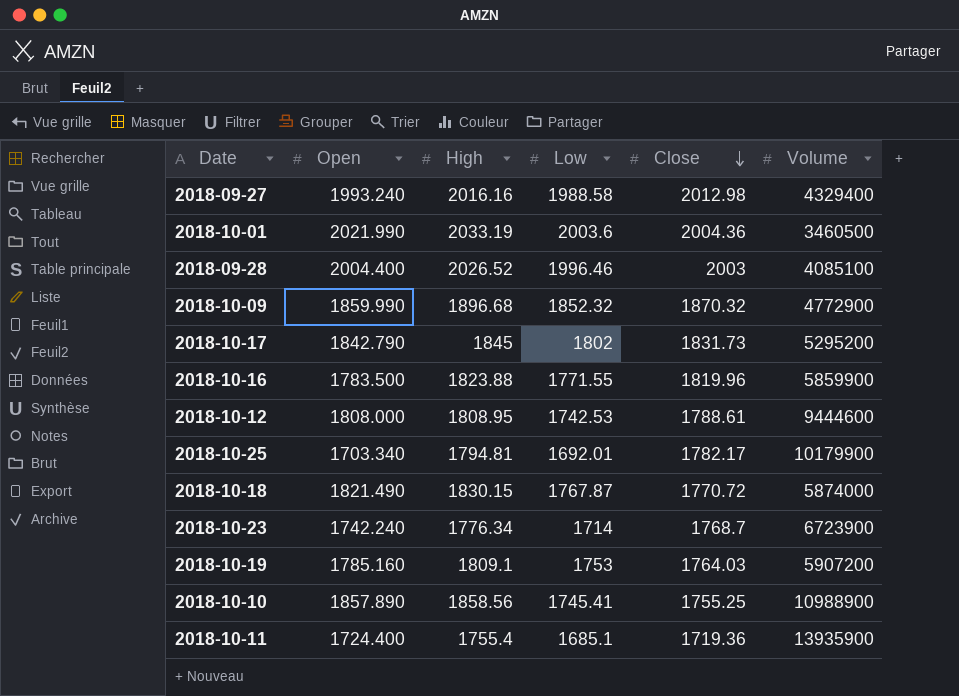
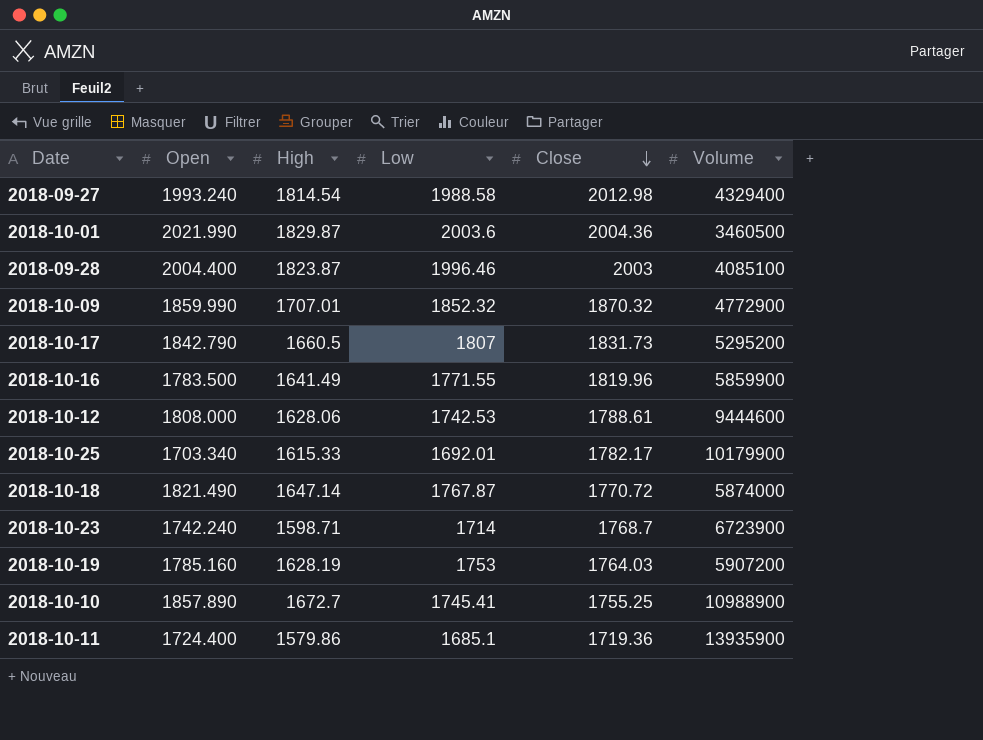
2018-09-27 | High: 2016.16 -> 1814.54
2018-10-01 | High: 2033.19 -> 1829.87
2018-09-28 | High: 2026.52 -> 1823.87
2018-10-09 | High: 1896.68 -> 1707.01
2018-10-17 | High: 1845 -> 1660.5
2018-10-17 | Low: 1802 -> 1807
2018-10-16 | High: 1823.88 -> 1641.49
2018-10-12 | High: 1808.95 -> 1628.06
2018-10-25 | High: 1794.81 -> 1615.33
2018-10-18 | High: 1830.15 -> 1647.14
2018-10-23 | High: 1776.34 -> 1598.71
2018-10-19 | High: 1809.1 -> 1628.19
2018-10-10 | High: 1858.56 -> 1672.7
2018-10-11 | High: 1755.4 -> 1579.86

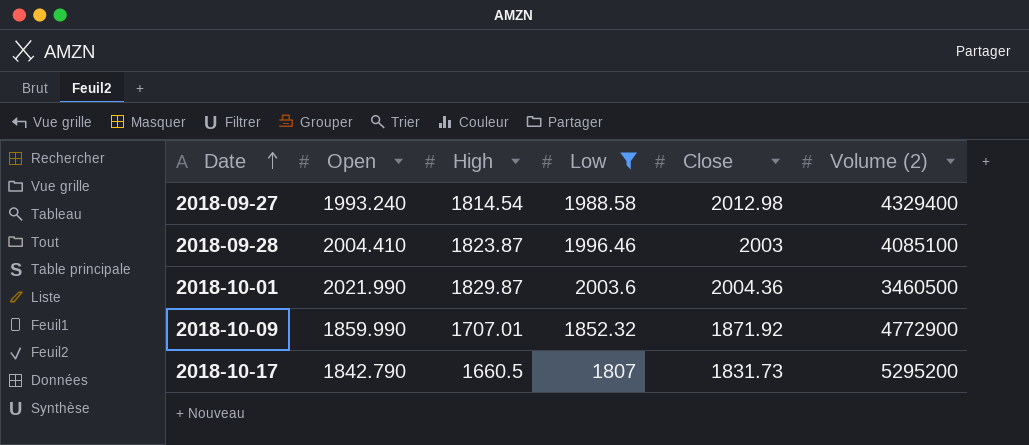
filter: none -> Low >= 1807
row order: Close descending -> Date ascending
column name: Volume -> Volume (2)
2018-09-28 | Open: 2004.400 -> 2004.410
2018-10-09 | Close: 1870.32 -> 1871.92

